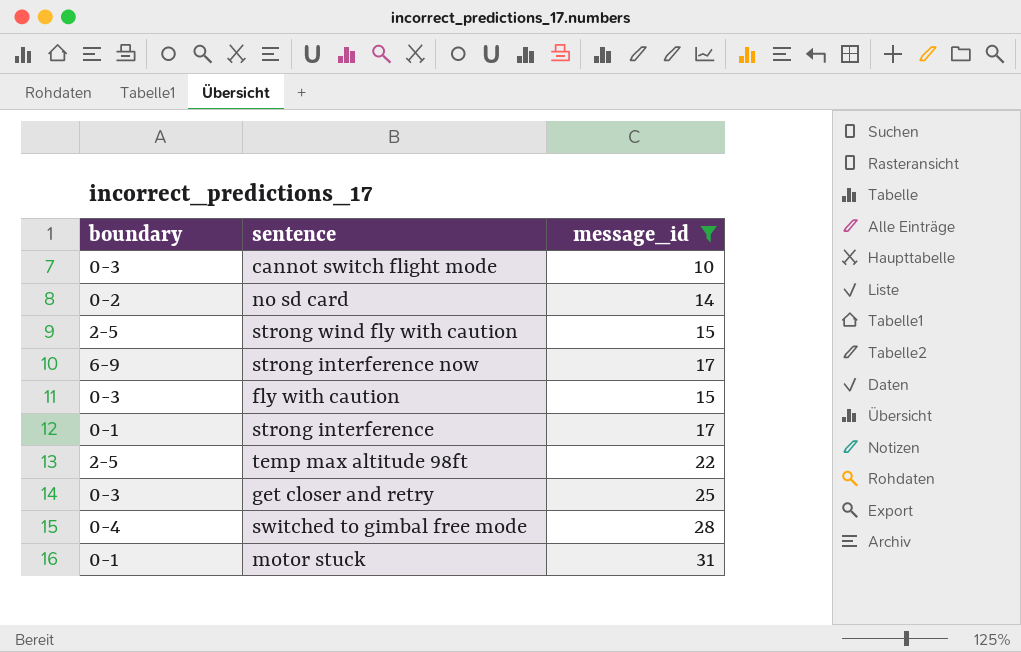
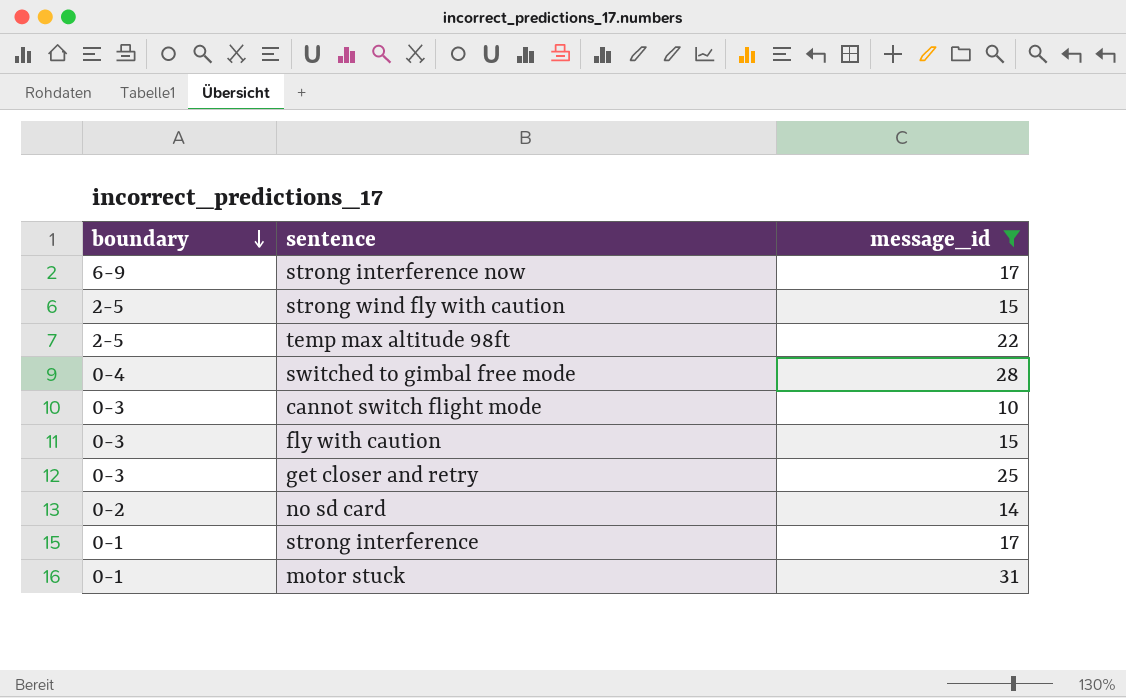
row order: none -> boundary descending

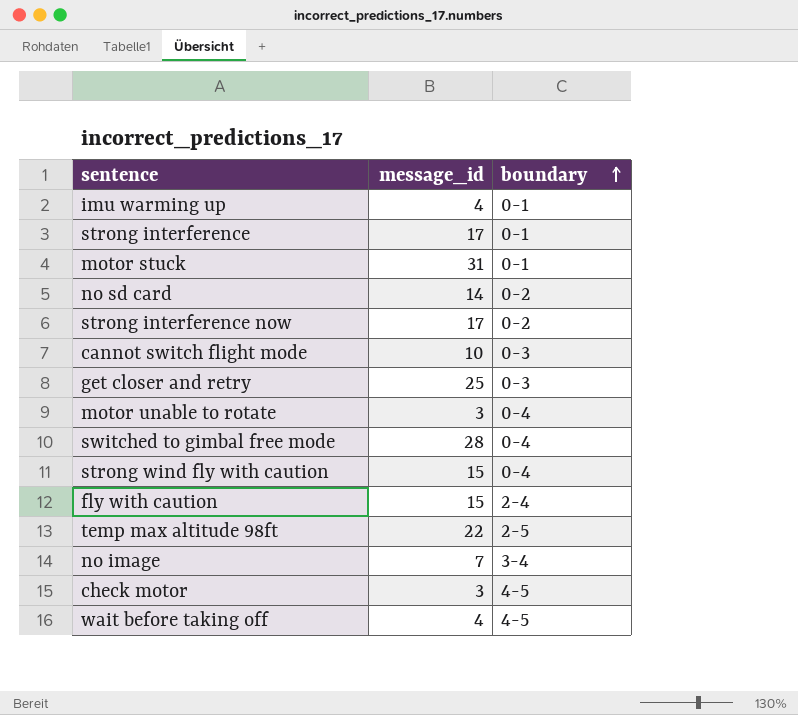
filter: message_id >= 10 -> none
row order: boundary descending -> boundary ascending
column boundary | position: 1 -> 3
strong interference now | boundary: 6-9 -> 0-2
strong wind fly with caution | boundary: 2-5 -> 0-4
fly with caution | boundary: 0-3 -> 2-4

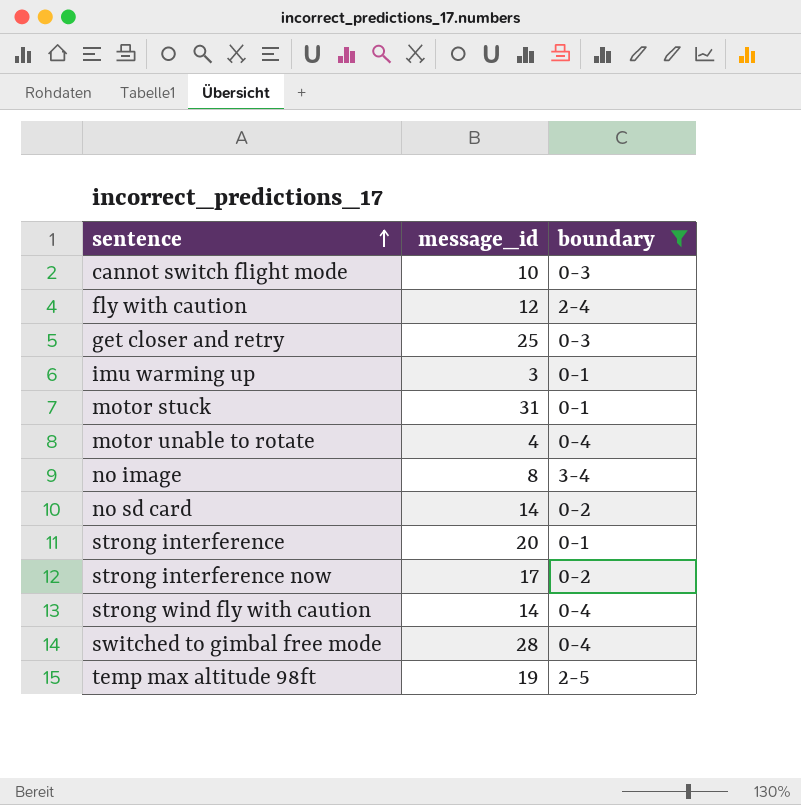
filter: none -> boundary != 4-5
row order: boundary ascending -> sentence ascending
fly with caution | message_id: 15 -> 12
imu warming up | message_id: 4 -> 3
motor unable to rotate | message_id: 3 -> 4
no image | message_id: 7 -> 8
strong interference | message_id: 17 -> 20
strong wind fly with caution | message_id: 15 -> 14
temp max altitude 98ft | message_id: 22 -> 19

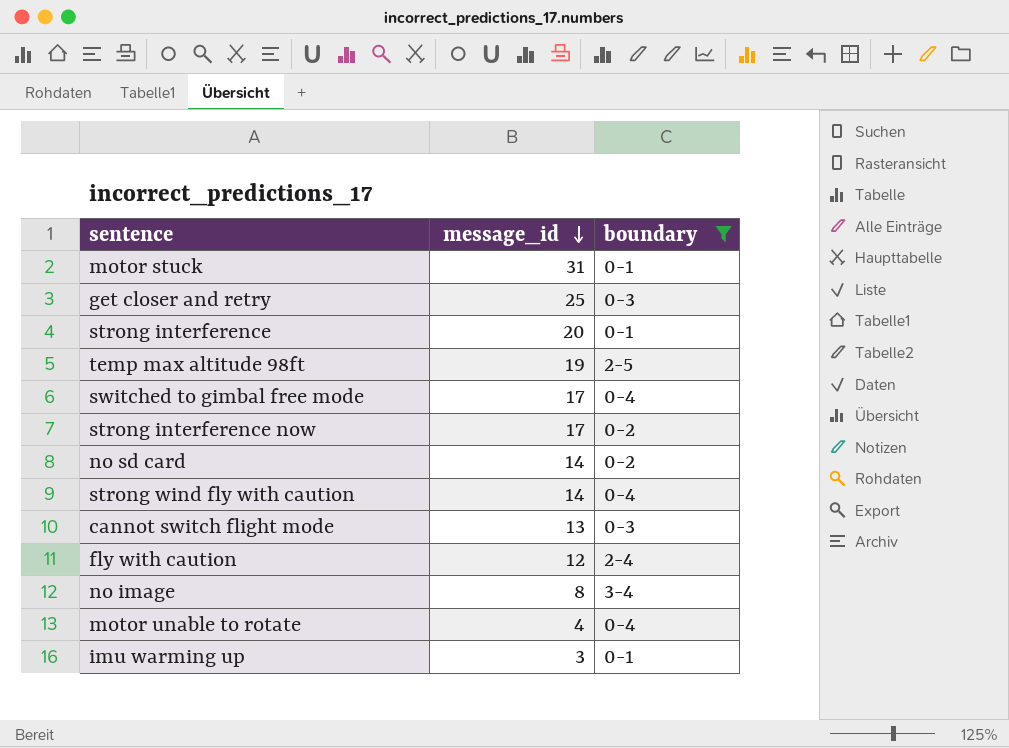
row order: sentence ascending -> message_id descending
switched to gimbal free mode | message_id: 28 -> 17
cannot switch flight mode | message_id: 10 -> 13

